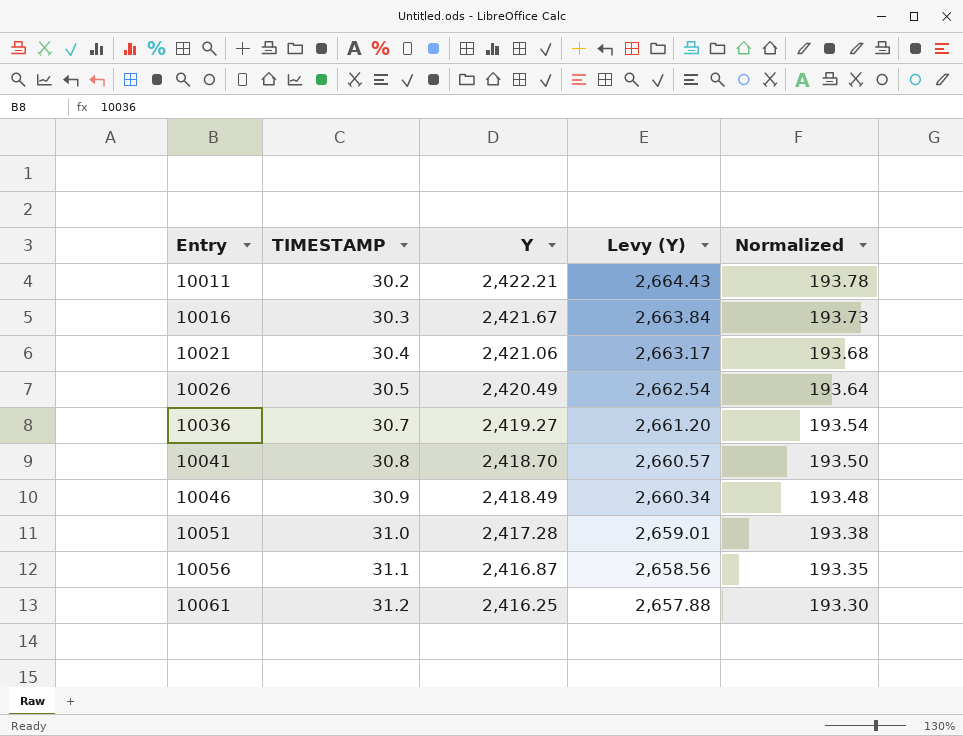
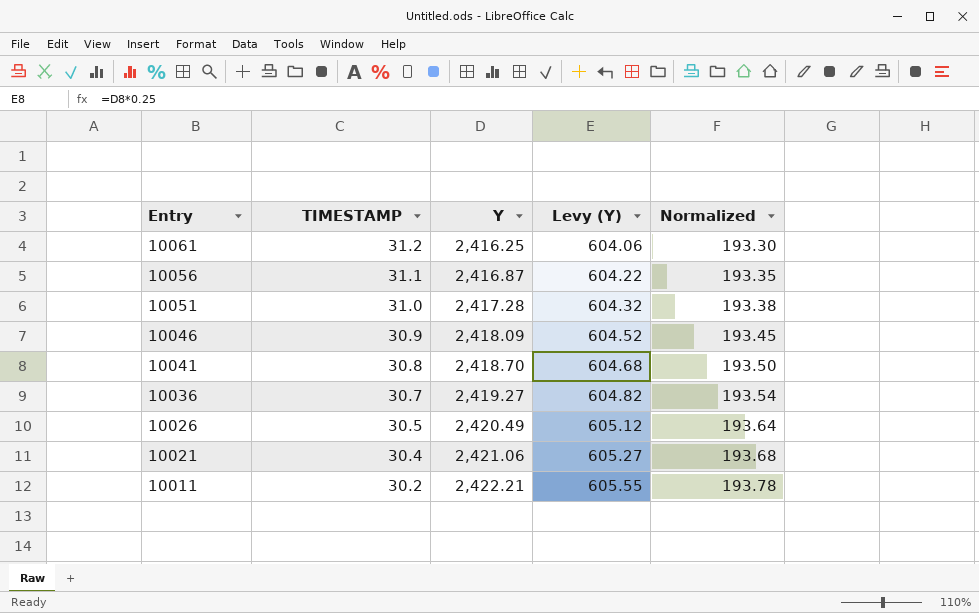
row order: Entry ascending -> Entry descending
column Levy (Y) | formula: [Y] * 1.1 -> [Y] * 0.25
row 10016: 30.3 | 2,421.67 | 2,663.84 | 193.73 -> none
10046 | Y: 2,418.49 -> 2,418.09
10046 | Normalized: 193.48 -> 193.45

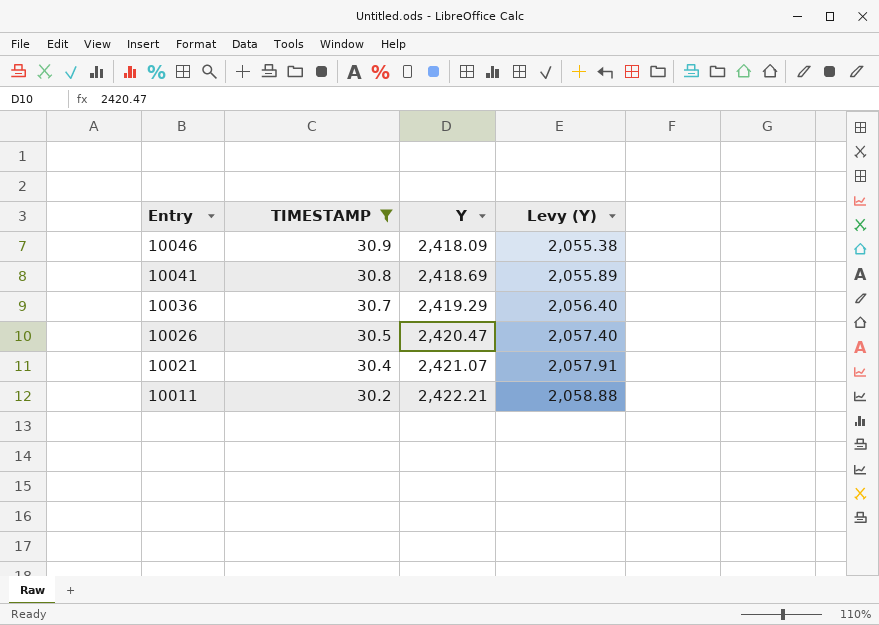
filter: none -> TIMESTAMP <= 30.9
column Normalized | formula: [Y] * 0.08 -> none
column Levy (Y) | formula: [Y] * 0.25 -> [Y] * 0.85
10041 | Y: 2,418.70 -> 2,418.69
10036 | Y: 2,419.27 -> 2,419.29
10026 | Y: 2,420.49 -> 2,420.47
10021 | Y: 2,421.06 -> 2,421.07

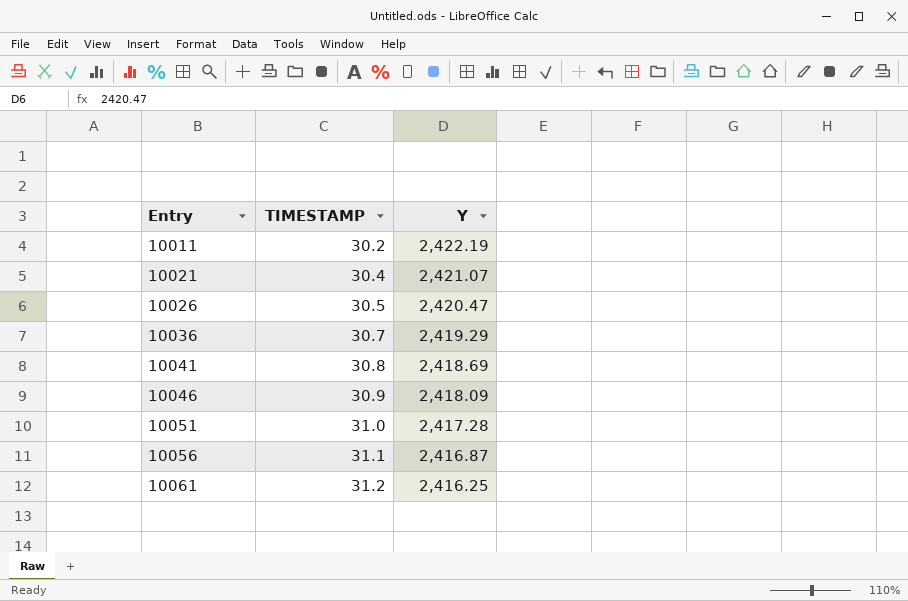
filter: TIMESTAMP <= 30.9 -> none
row order: Entry descending -> Entry ascending
column Levy (Y) | formula: [Y] * 0.85 -> none
10011 | Y: 2,422.21 -> 2,422.19

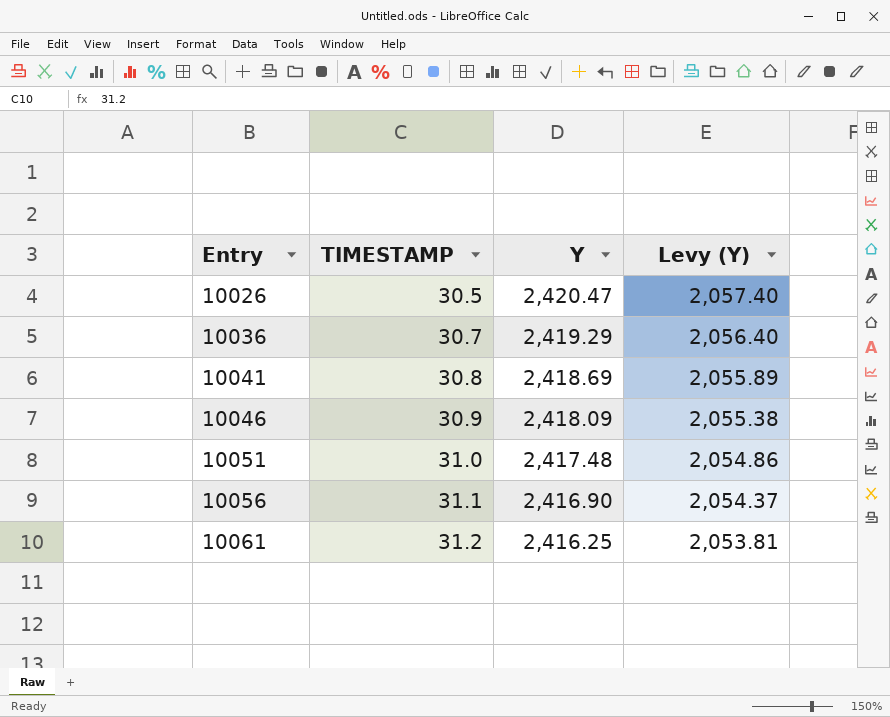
column Levy (Y) | formula: none -> [Y] * 0.85
row 10011: 30.2 | 2,422.19 -> none
row 10021: 30.4 | 2,421.07 -> none
10051 | Y: 2,417.28 -> 2,417.48
10056 | Y: 2,416.87 -> 2,416.90

